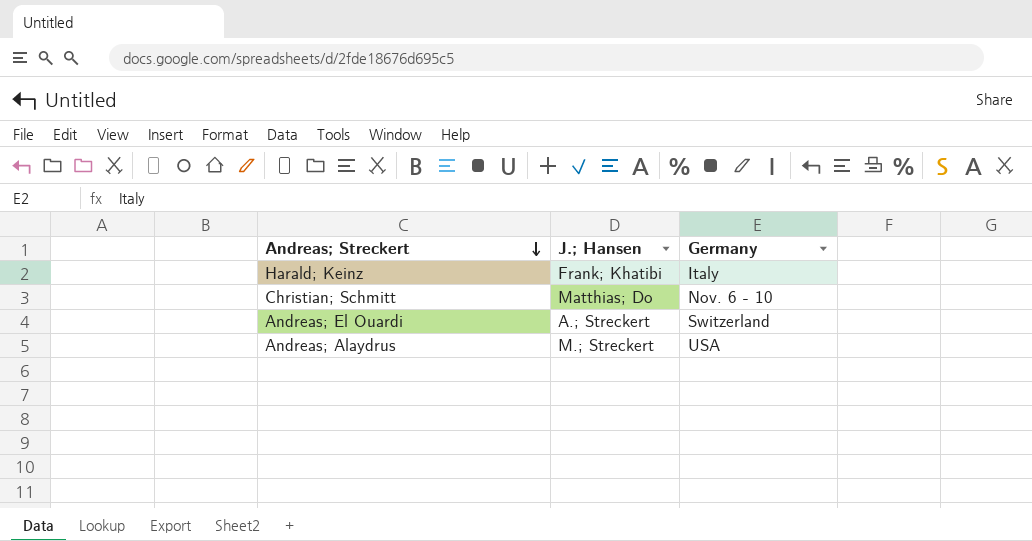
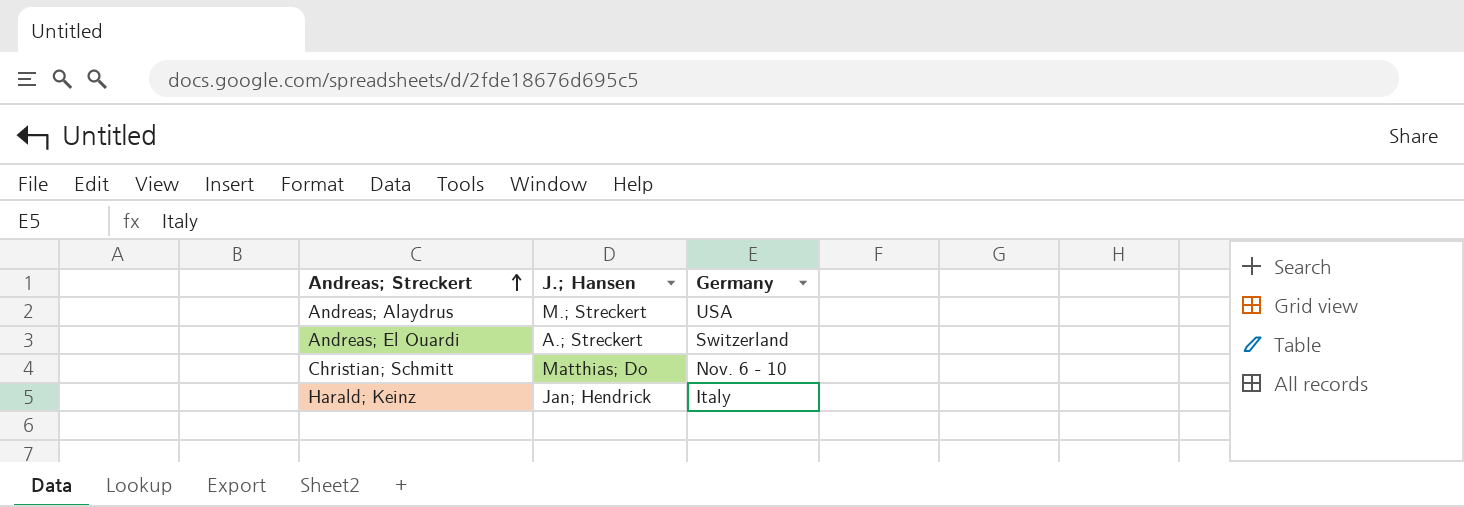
row order: Andreas; Streckert descending -> Andreas; Streckert ascending
Harald; Keinz | J.; Hansen: Frank; Khatibi -> Jan; Hendrick

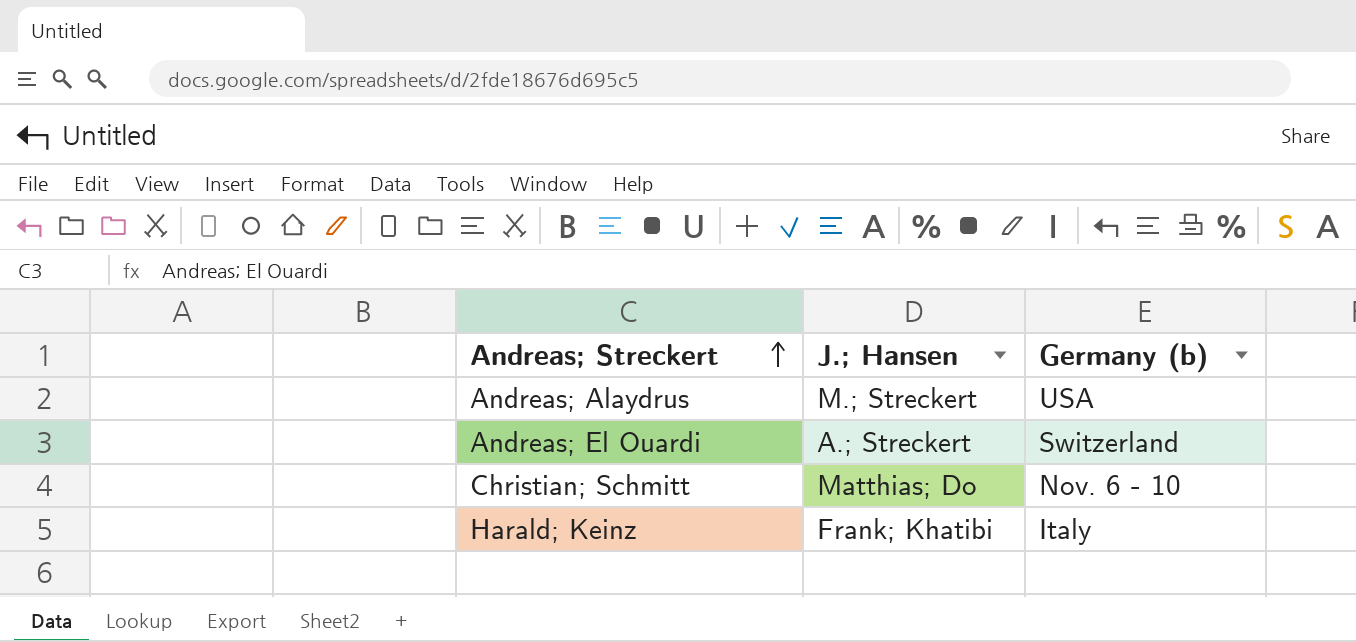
column name: Germany -> Germany (b)
Harald; Keinz | J.; Hansen: Jan; Hendrick -> Frank; Khatibi

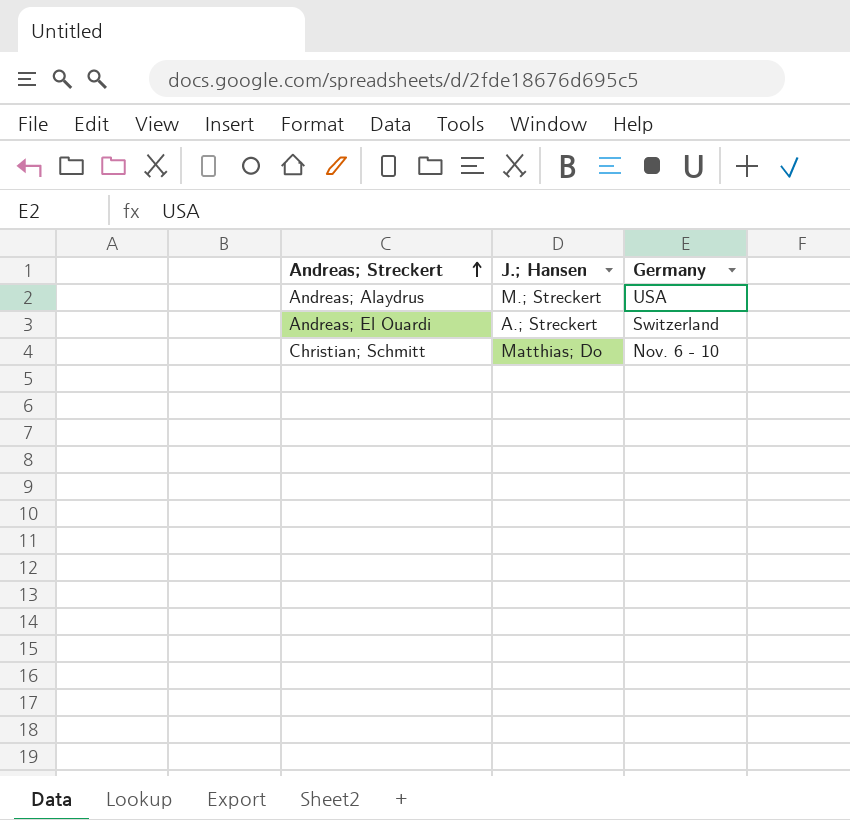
column name: Germany (b) -> Germany
row Harald; Keinz: Frank; Khatibi | Italy -> none

